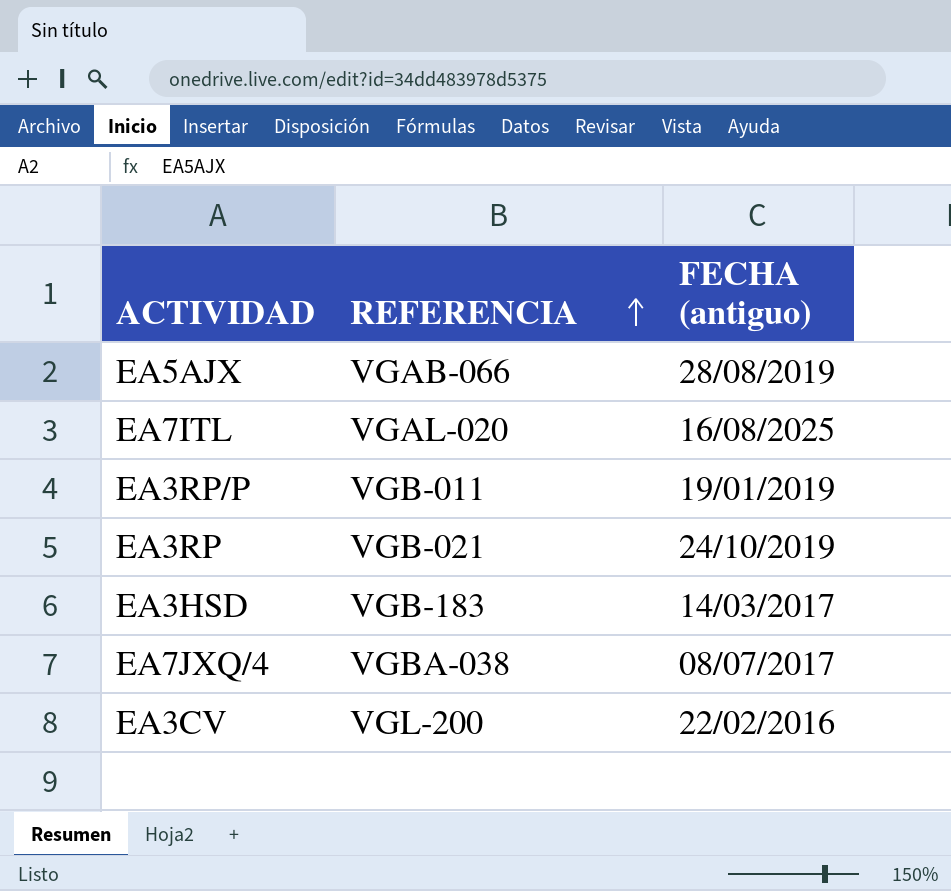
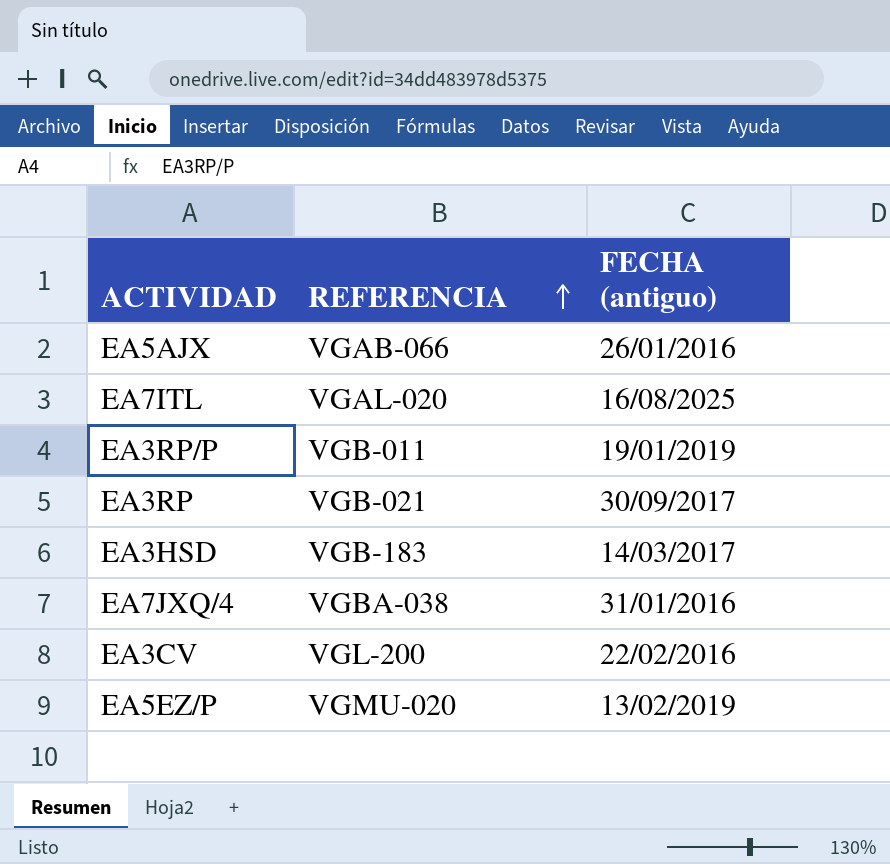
EA5AJX | FECHA (antiguo): 28/08/2019 -> 26/01/2016
EA3RP | FECHA (antiguo): 24/10/2019 -> 30/09/2017
EA7JXQ/4 | FECHA (antiguo): 08/07/2017 -> 31/01/2016
row EA5EZ/P: none -> VGMU-020 | 13/02/2019

